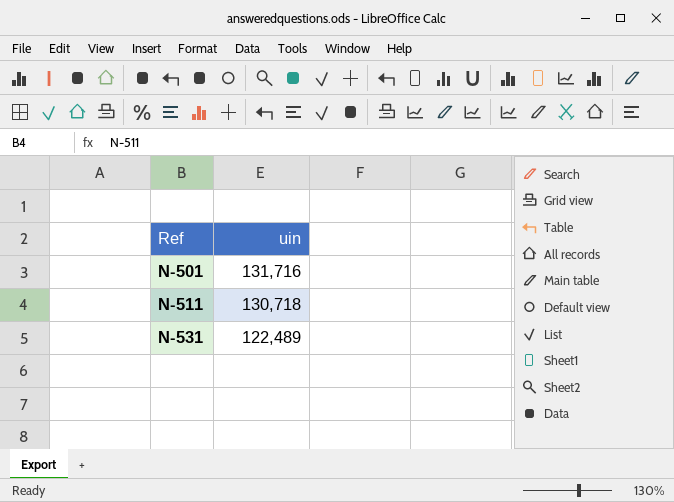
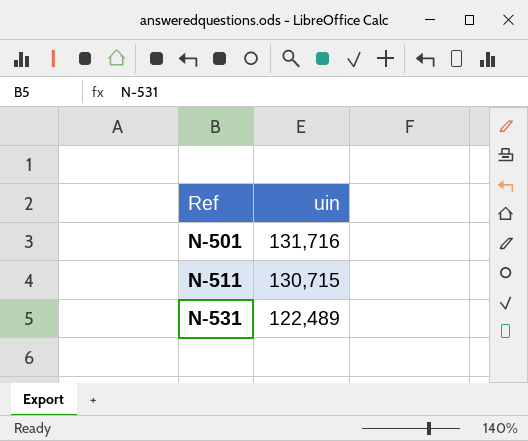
N-511 | uin: 130,718 -> 130,715

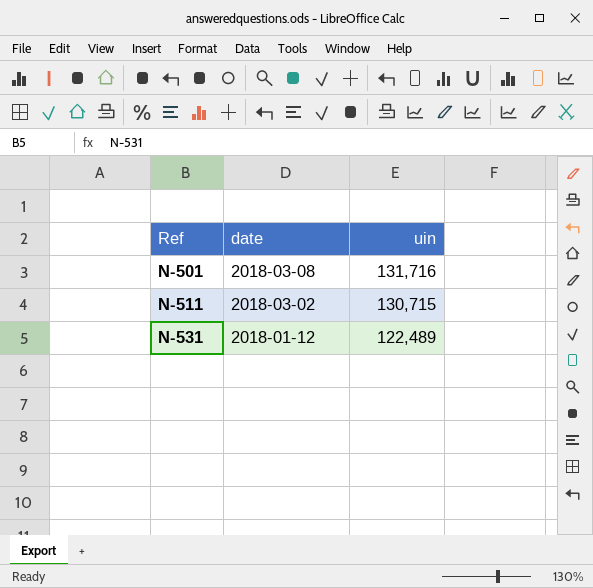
column date | position: none -> 2

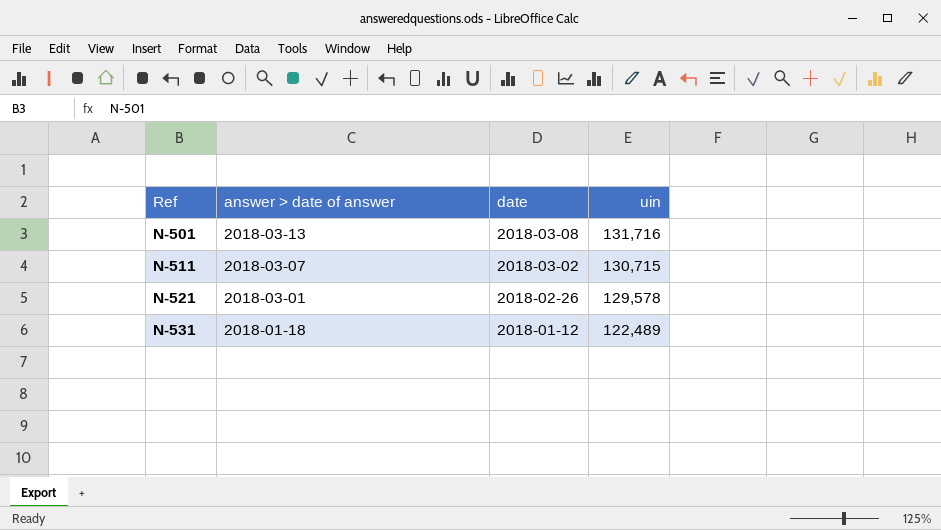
column answer > date of answer | position: none -> 2
row N-521: none -> 2018-03-01 | 2018-02-26 | 129,578

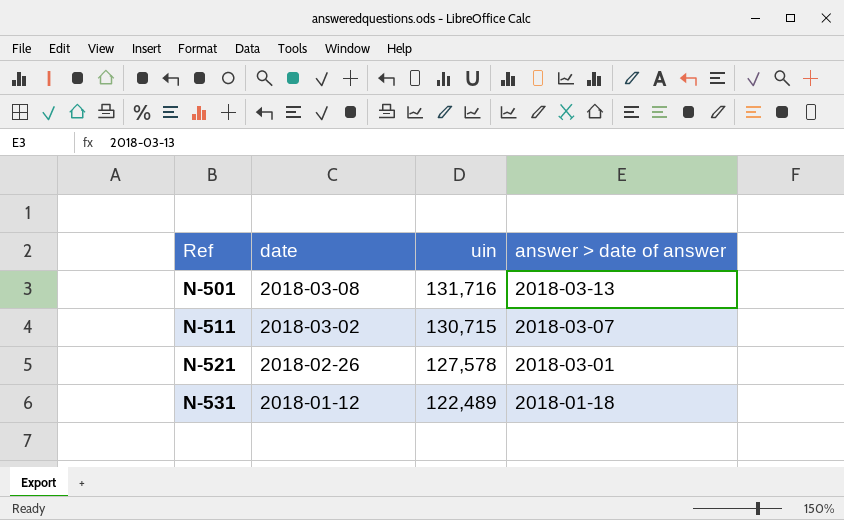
column answer > date of answer | position: 2 -> 4
N-521 | uin: 129,578 -> 127,578

